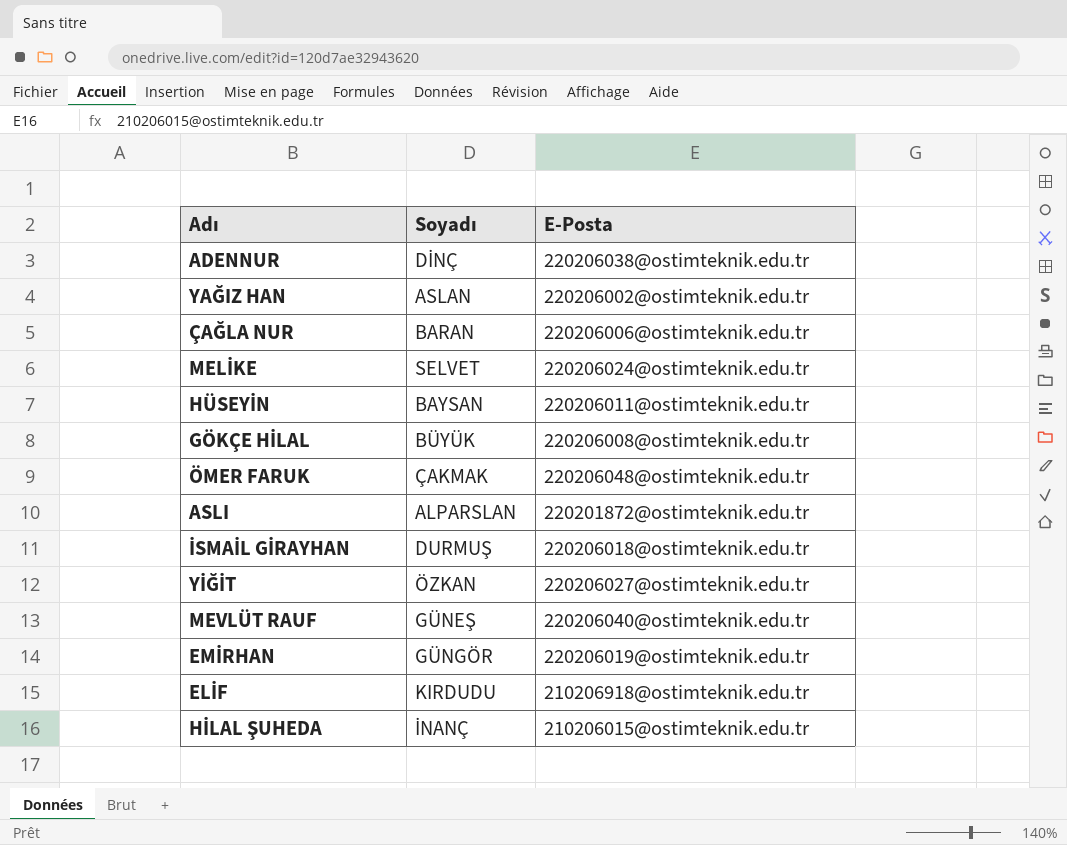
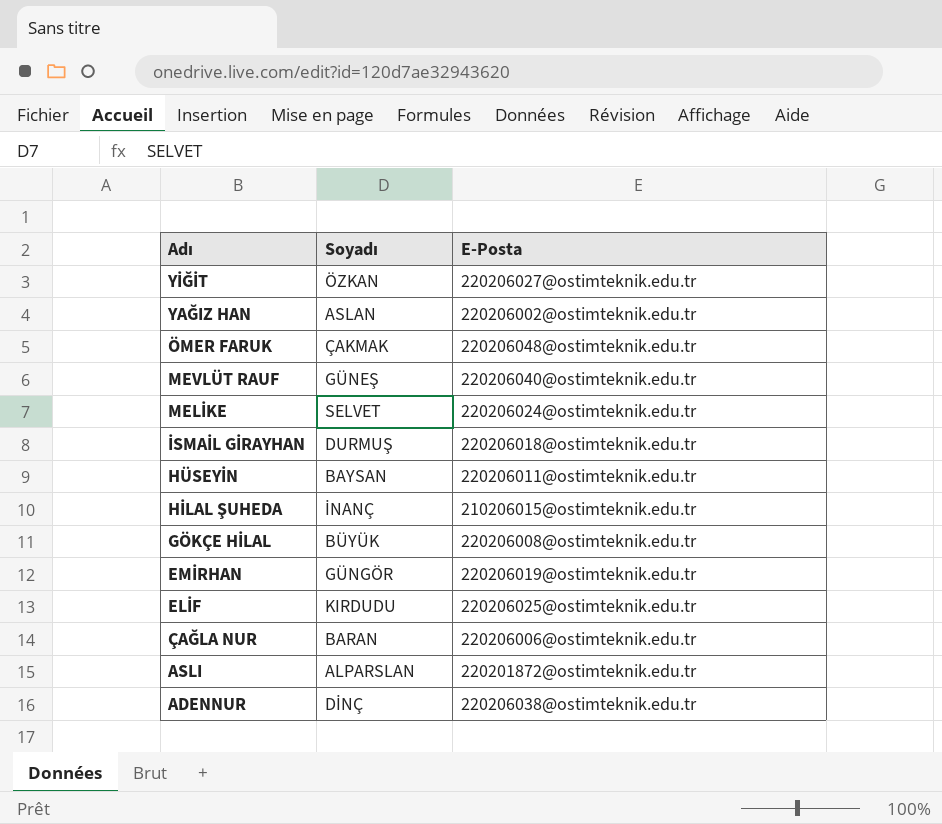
row order: none -> Adı descending
ELİF | E-Posta: 210206918@ostimteknik.edu.tr -> 220206025@ostimteknik.edu.tr

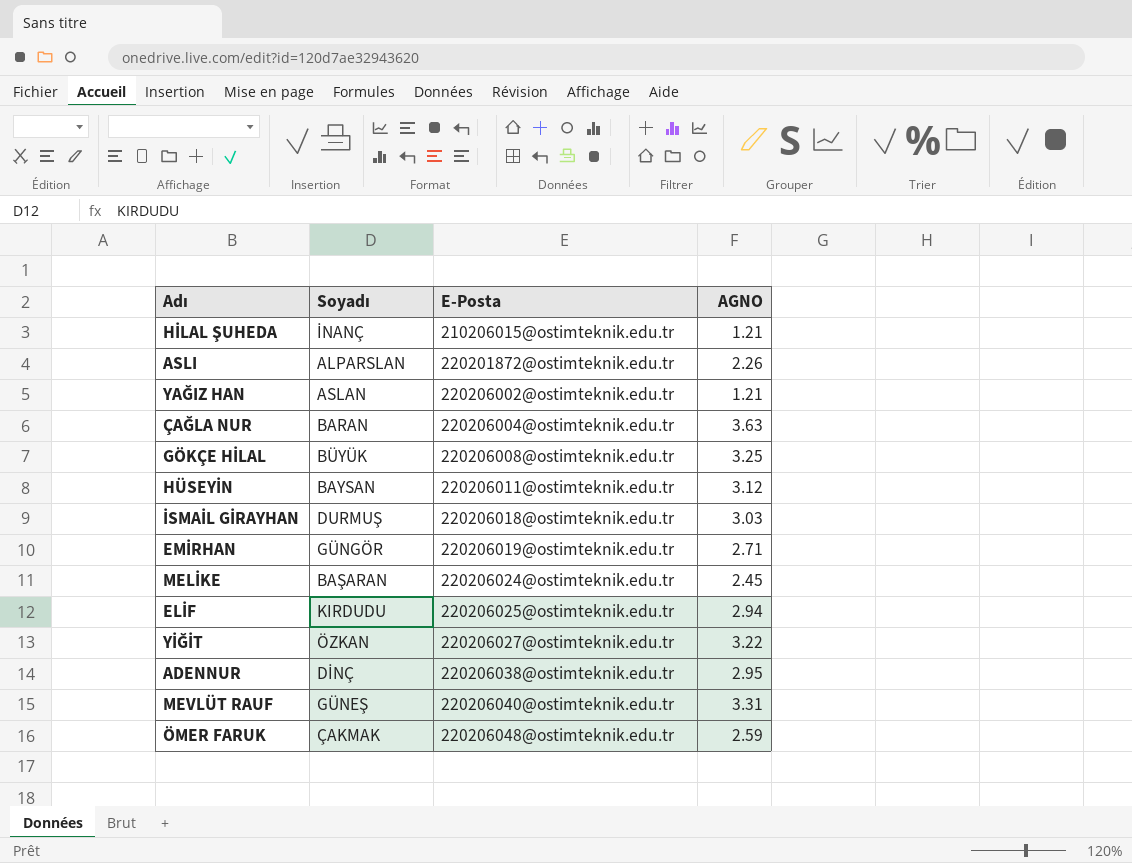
row order: Adı descending -> E-Posta ascending
column AGNO | position: none -> 4
ÇAĞLA NUR | E-Posta: 220206006@ostimteknik.edu.tr -> 220206004@ostimteknik.edu.tr
MELİKE | Soyadı: SELVET -> BAŞARAN

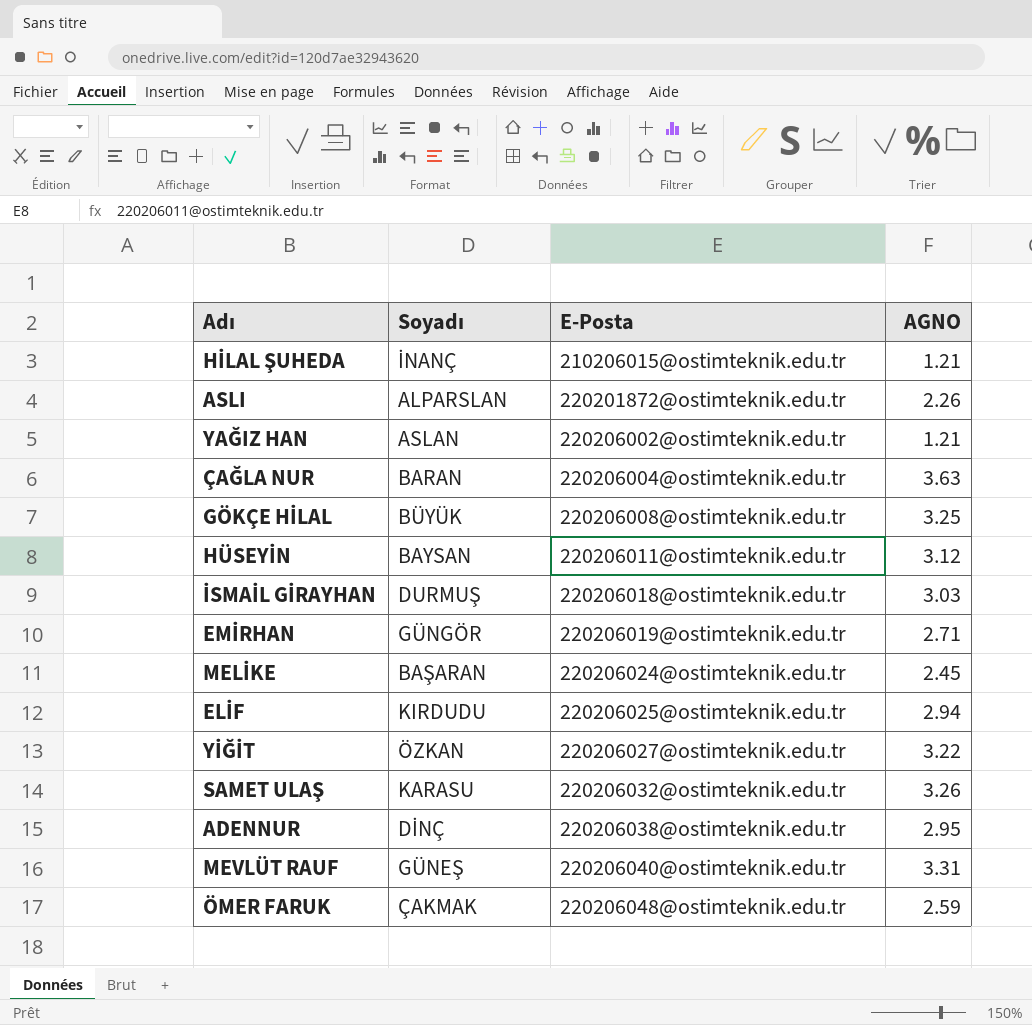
row SAMET ULAŞ: none -> KARASU | 220206032@ostimteknik.edu.tr | 3.26

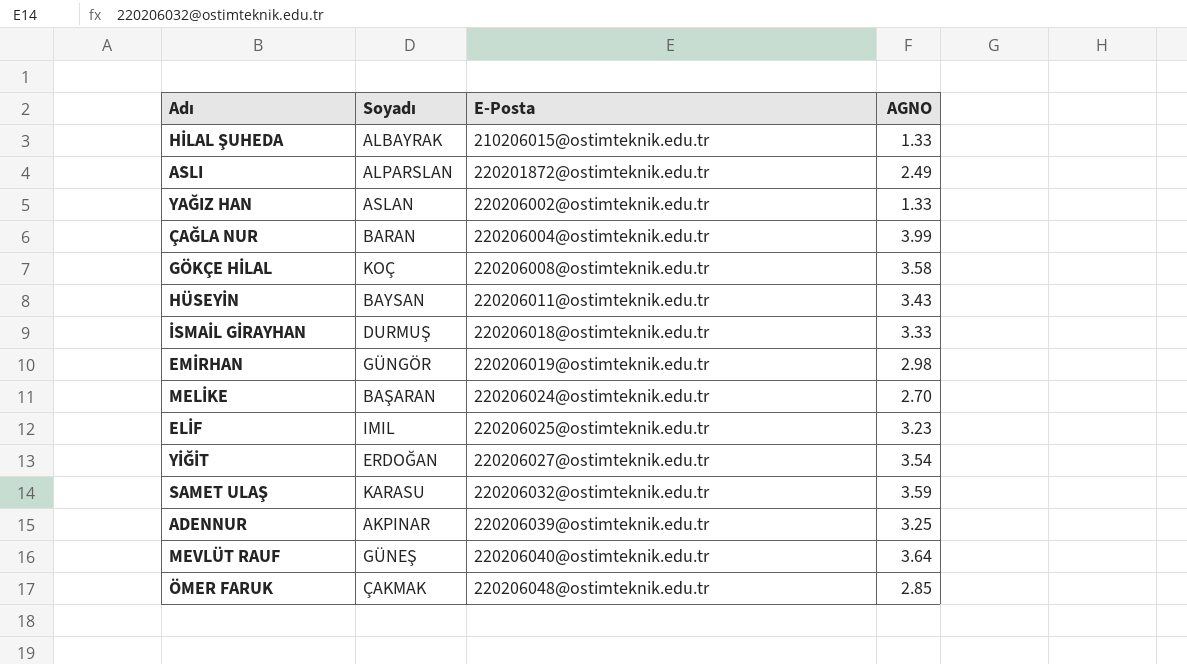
HİLAL ŞUHEDA | Soyadı: İNANÇ -> ALBAYRAK
HİLAL ŞUHEDA | AGNO: 1.21 -> 1.33
ASLI | AGNO: 2.26 -> 2.49
YAĞIZ HAN | AGNO: 1.21 -> 1.33
ÇAĞLA NUR | AGNO: 3.63 -> 3.99
GÖKÇE HİLAL | Soyadı: BÜYÜK -> KOÇ
GÖKÇE HİLAL | AGNO: 3.25 -> 3.58
HÜSEYİN | AGNO: 3.12 -> 3.43
İSMAİL GİRAYHAN | AGNO: 3.03 -> 3.33
EMİRHAN | AGNO: 2.71 -> 2.98
MELİKE | AGNO: 2.45 -> 2.70
ELİF | Soyadı: KIRDUDU -> IMIL
ELİF | AGNO: 2.94 -> 3.23
YİĞİT | Soyadı: ÖZKAN -> ERDOĞAN
YİĞİT | AGNO: 3.22 -> 3.54
SAMET ULAŞ | AGNO: 3.26 -> 3.59
ADENNUR | Soyadı: DİNÇ -> AKPINAR
ADENNUR | E-Posta: 220206038@ostimteknik.edu.tr -> 220206039@ostimteknik.edu.tr
ADENNUR | AGNO: 2.95 -> 3.25
MEVLÜT RAUF | AGNO: 3.31 -> 3.64
ÖMER FARUK | AGNO: 2.59 -> 2.85

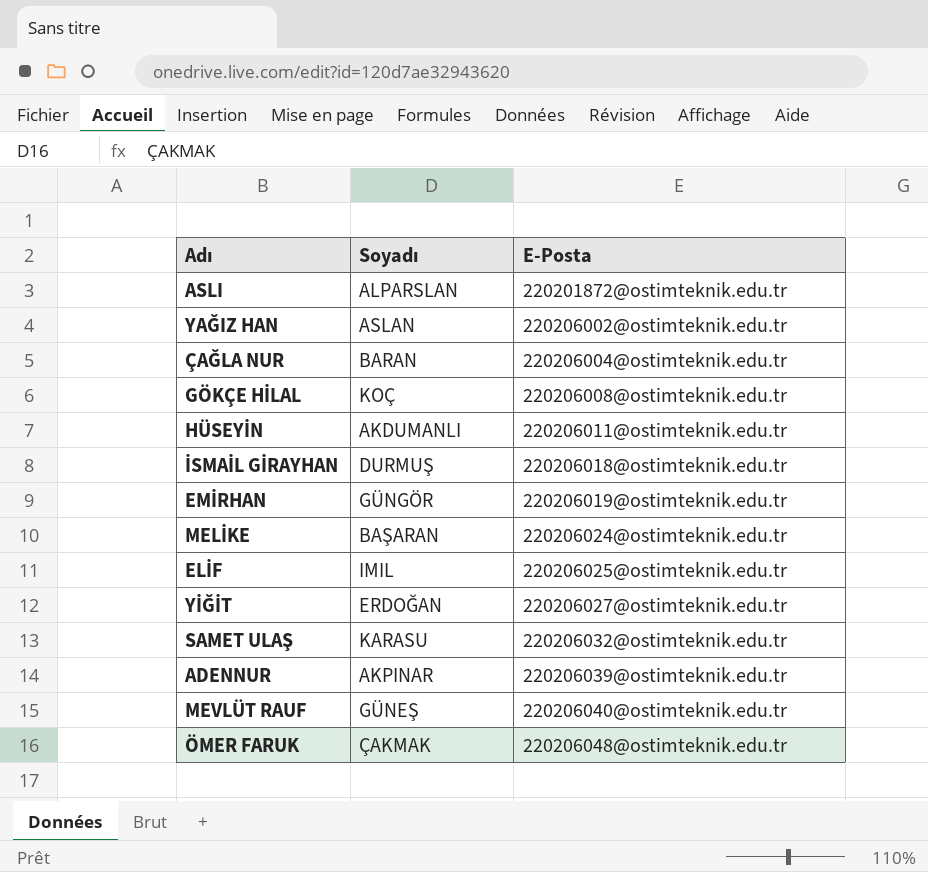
column AGNO | position: 4 -> none
row HİLAL ŞUHEDA: ALBAYRAK | 210206015@ostimteknik.edu.tr | 1.33 -> none
HÜSEYİN | Soyadı: BAYSAN -> AKDUMANLI

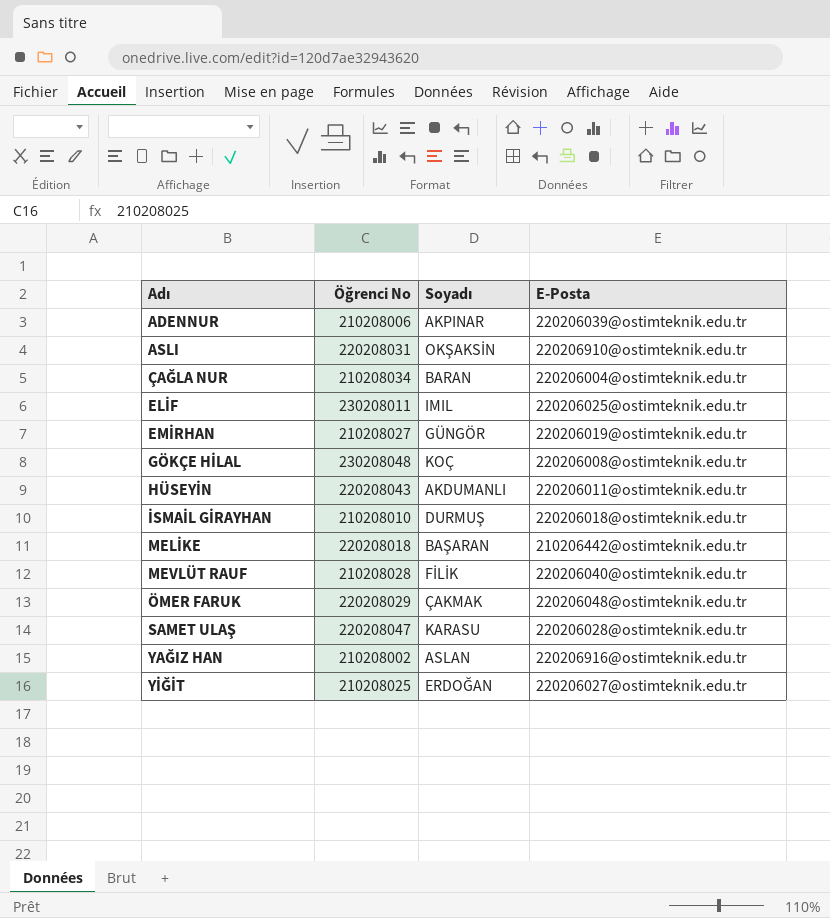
row order: E-Posta ascending -> Adı ascending
column Öğrenci No | position: none -> 2
ASLI | Soyadı: ALPARSLAN -> OKŞAKSİN
ASLI | E-Posta: 220201872@ostimteknik.edu.tr -> 220206910@ostimteknik.edu.tr
MELİKE | E-Posta: 220206024@ostimteknik.edu.tr -> 210206442@ostimteknik.edu.tr
MEVLÜT RAUF | Soyadı: GÜNEŞ -> FİLİK
SAMET ULAŞ | E-Posta: 220206032@ostimteknik.edu.tr -> 220206028@ostimteknik.edu.tr
YAĞIZ HAN | E-Posta: 220206002@ostimteknik.edu.tr -> 220206916@ostimteknik.edu.tr

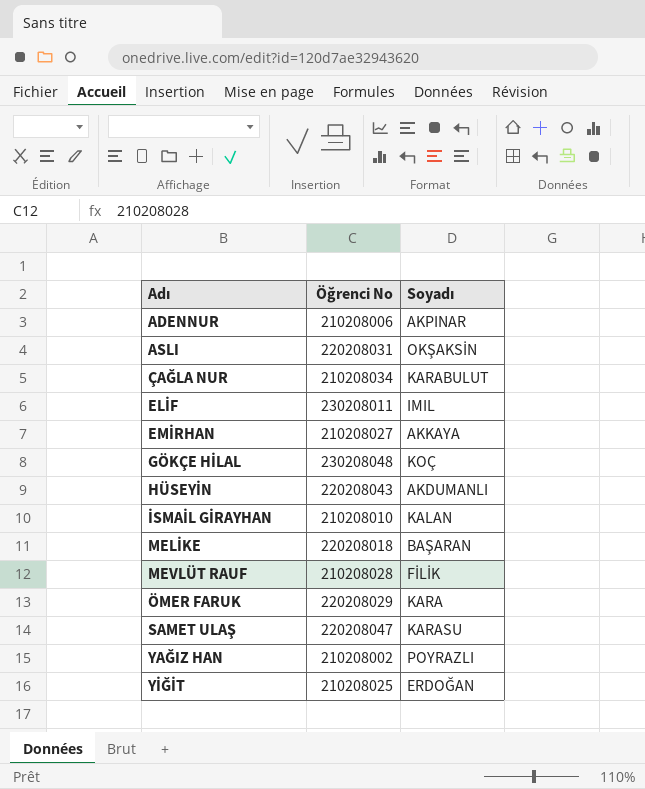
column E-Posta | position: 4 -> none
ÇAĞLA NUR | Soyadı: BARAN -> KARABULUT
EMİRHAN | Soyadı: GÜNGÖR -> AKKAYA
İSMAİL GİRAYHAN | Soyadı: DURMUŞ -> KALAN
ÖMER FARUK | Soyadı: ÇAKMAK -> KARA
YAĞIZ HAN | Soyadı: ASLAN -> POYRAZLI

